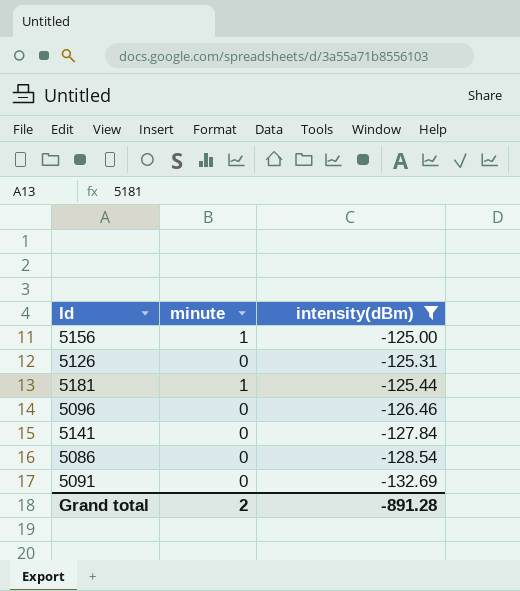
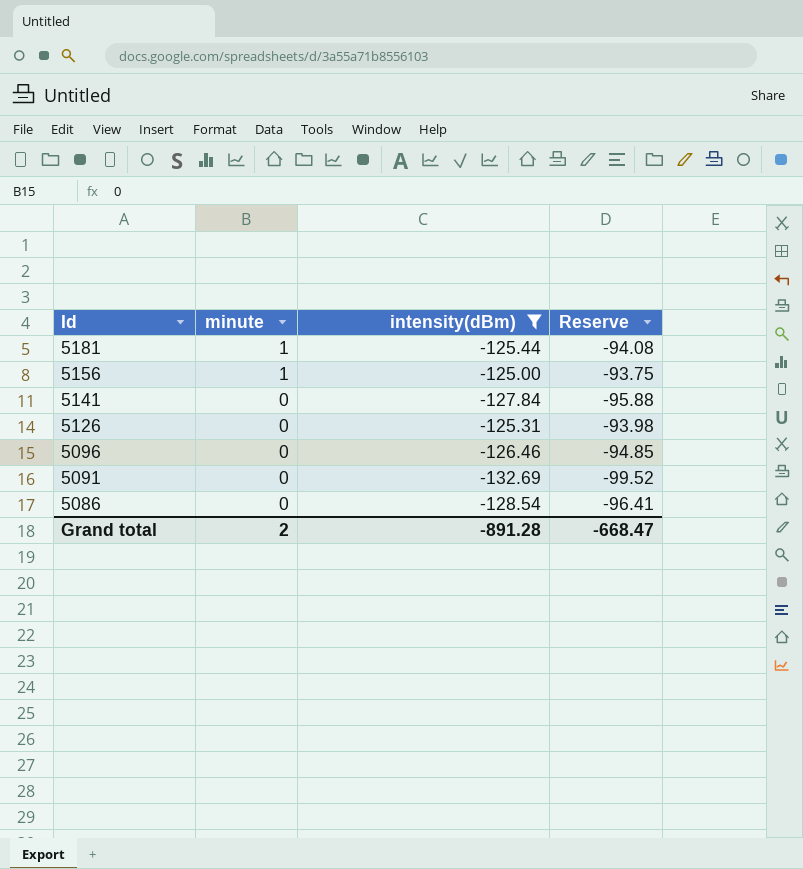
row order: intensity(dBm) descending -> Id descending
column Reserve | formula: none -> [intensity(dBm)] * 0.75

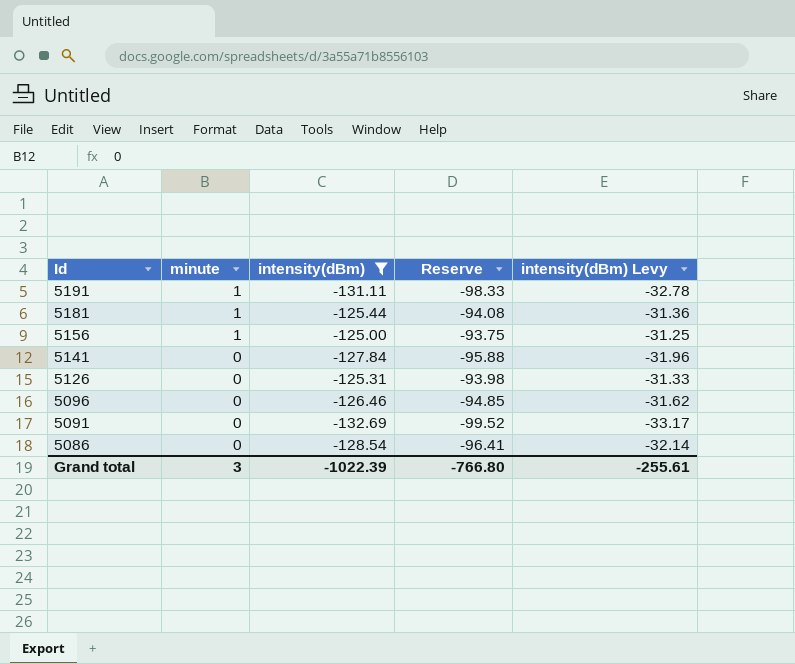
column intensity(dBm) Levy | formula: none -> [intensity(dBm)] * 0.25
row 5191: none -> 1 | -131.11 | -98.33 | -32.78
Grand total | minute: 2 -> 3
Grand total | intensity(dBm): -891.28 -> -1022.39
Grand total | Reserve: -668.47 -> -766.80

